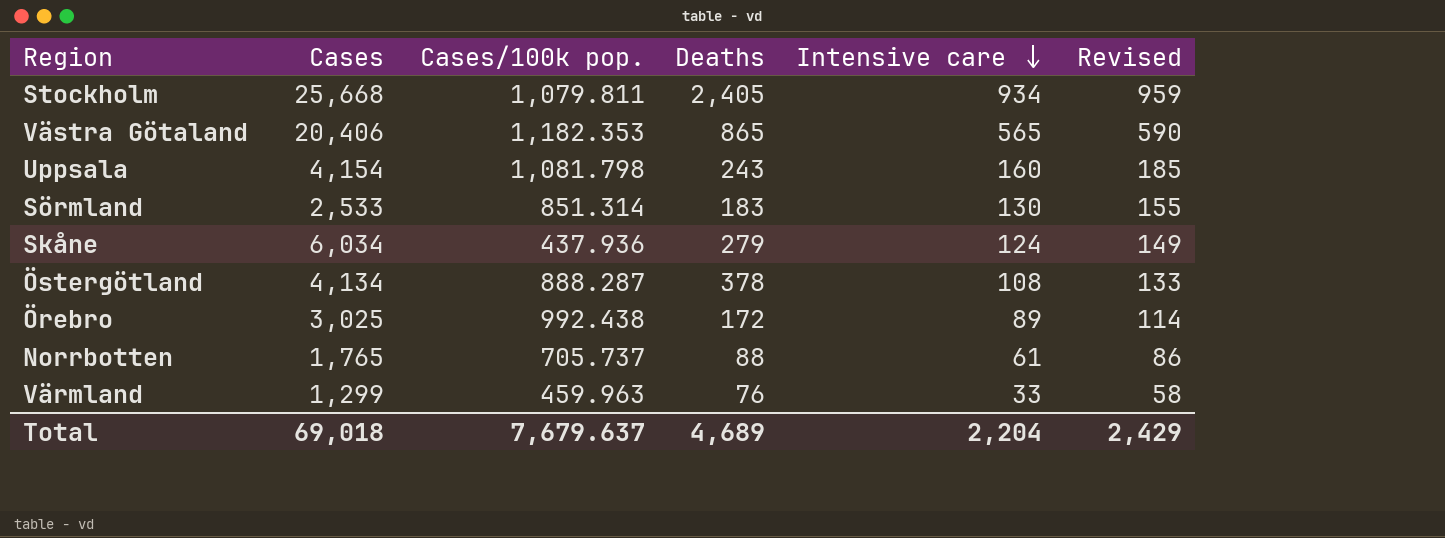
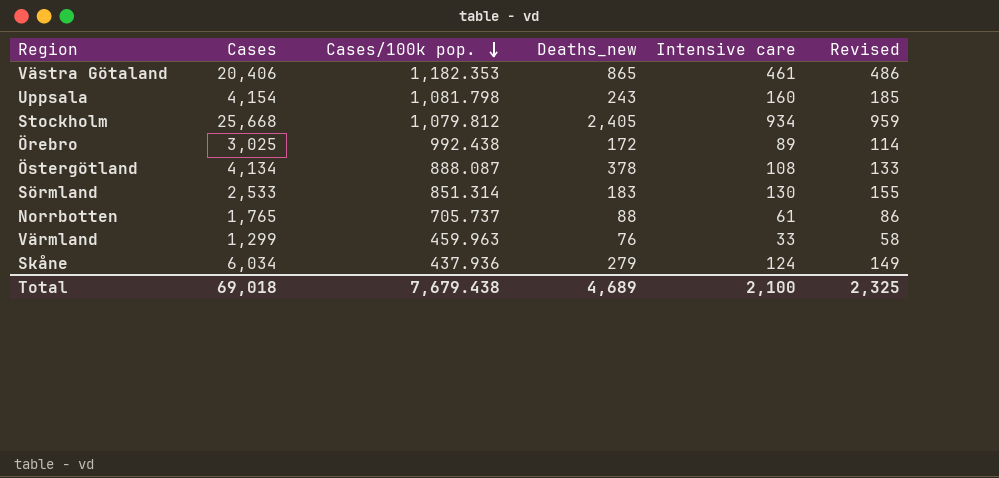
row order: Intensive care descending -> Cases/100k pop. descending
column name: Deaths -> Deaths_new
Västra Götaland | Intensive care: 565 -> 461
Västra Götaland | Revised: 590 -> 486
Stockholm | Cases/100k pop.: 1,079.811 -> 1,079.812
Östergötland | Cases/100k pop.: 888.287 -> 888.087
Total | Cases/100k pop.: 7,679.637 -> 7,679.438
Total | Intensive care: 2,204 -> 2,100
Total | Revised: 2,429 -> 2,325

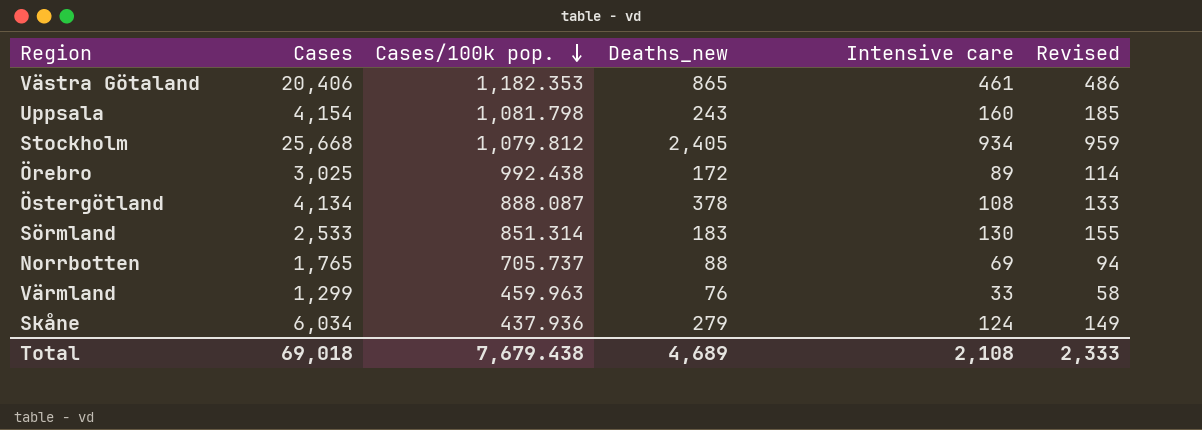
Norrbotten | Intensive care: 61 -> 69
Norrbotten | Revised: 86 -> 94
Total | Intensive care: 2,100 -> 2,108
Total | Revised: 2,325 -> 2,333

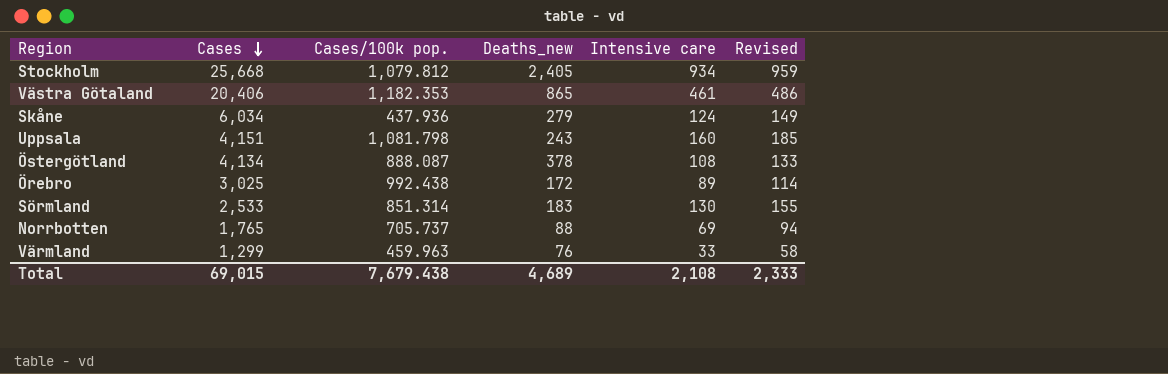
row order: Cases/100k pop. descending -> Cases descending
Uppsala | Cases: 4,154 -> 4,151
Total | Cases: 69,018 -> 69,015

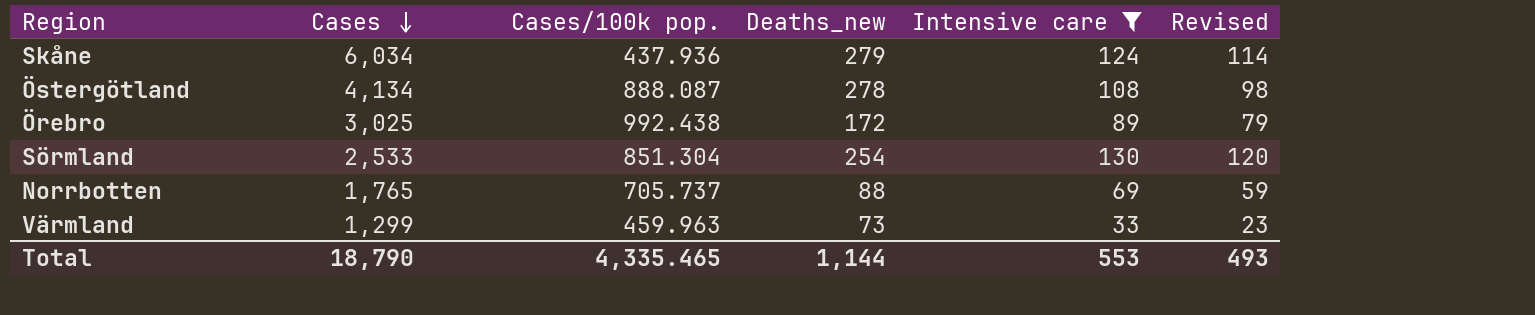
filter: none -> Intensive care <= 130
column Revised | formula: [Intensive care] + 25 -> [Intensive care] - 10
Östergötland | Deaths_new: 378 -> 278
Sörmland | Cases/100k pop.: 851.314 -> 851.304
Sörmland | Deaths_new: 183 -> 254
Värmland | Deaths_new: 76 -> 73
Total | Cases: 69,015 -> 18,790
Total | Cases/100k pop.: 7,679.438 -> 4,335.465
Total | Deaths_new: 4,689 -> 1,144
Total | Intensive care: 2,108 -> 553
Total | Revised: 2,333 -> 493

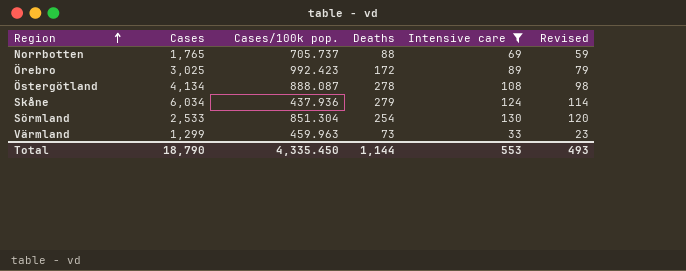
row order: Cases descending -> Region ascending
column name: Deaths_new -> Deaths
Örebro | Cases/100k pop.: 992.438 -> 992.423
Total | Cases/100k pop.: 4,335.465 -> 4,335.450

